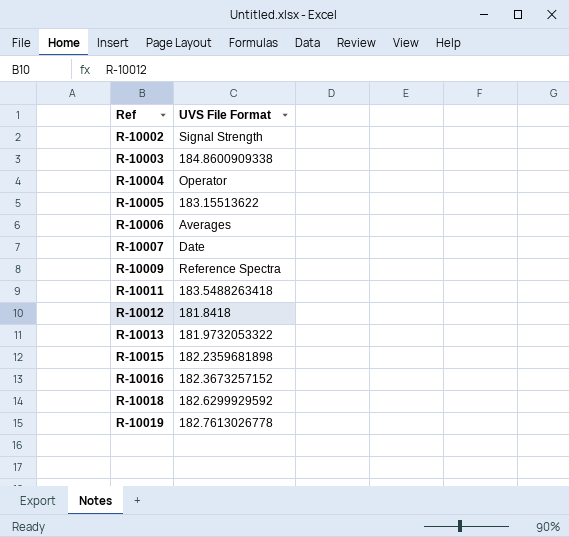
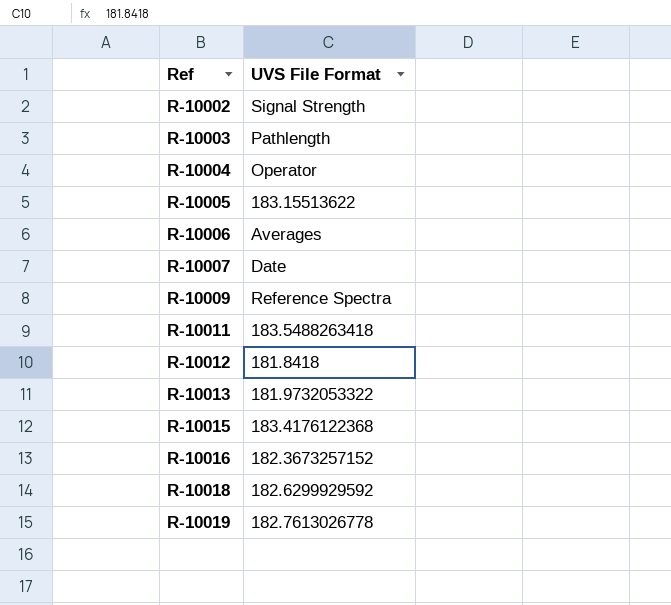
R-10003 | UVS File Format: 184.8600909338 -> Pathlength
R-10015 | UVS File Format: 182.2359681898 -> 183.4176122368

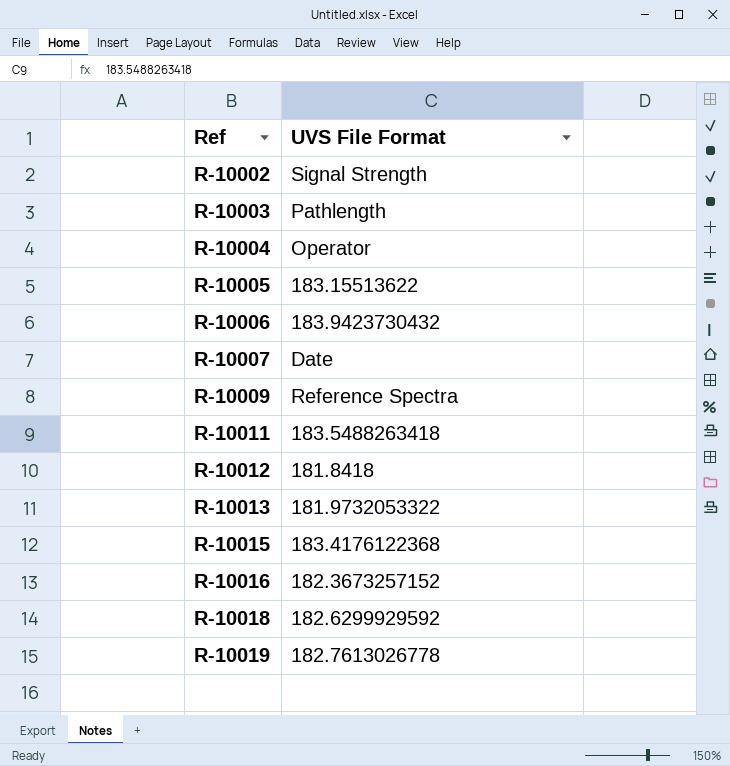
R-10006 | UVS File Format: Averages -> 183.9423730432

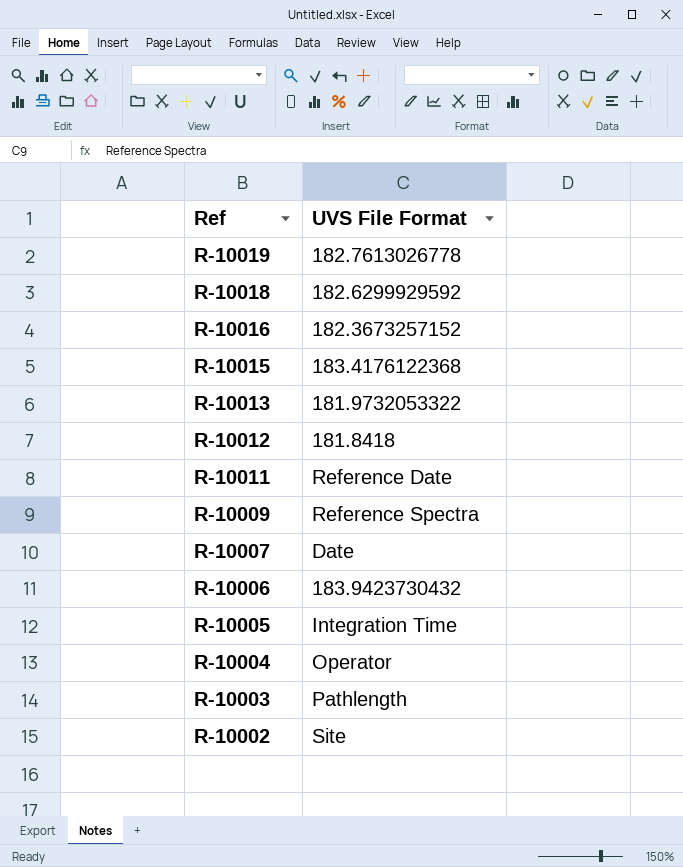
row order: Ref ascending -> Ref descending
R-10011 | UVS File Format: 183.5488263418 -> Reference Date
R-10005 | UVS File Format: 183.15513622 -> Integration Time
R-10002 | UVS File Format: Signal Strength -> Site

